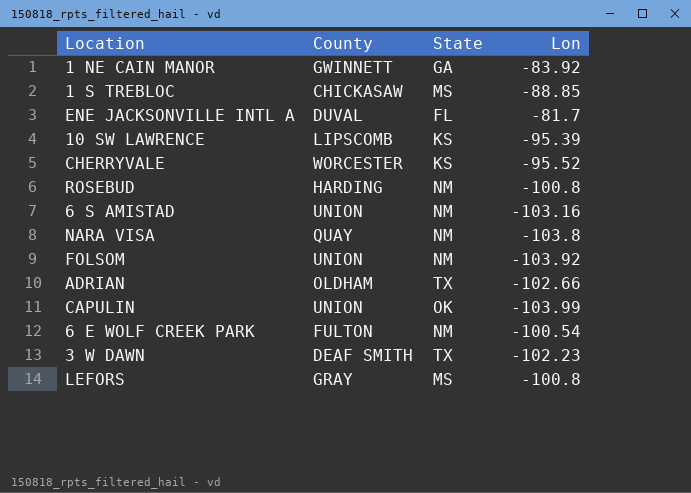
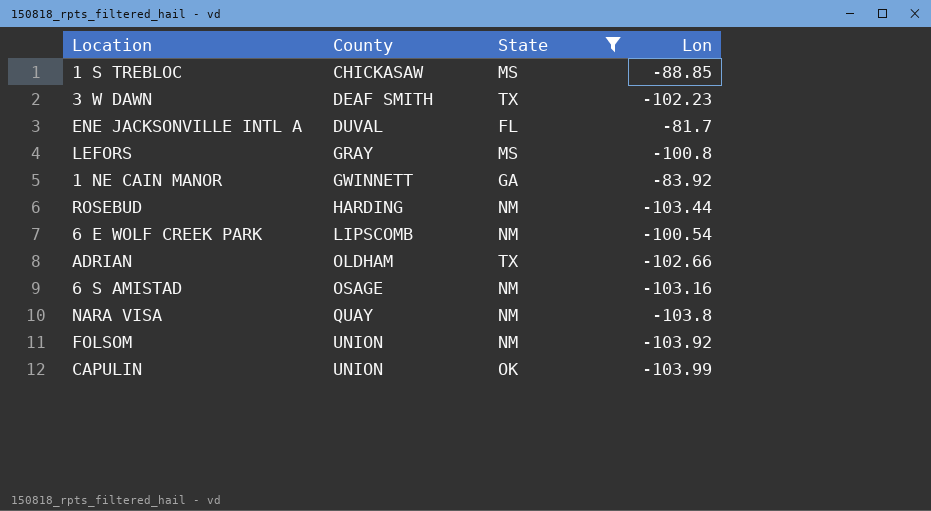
filter: none -> State != KS
row order: none -> County ascending
ROSEBUD | Lon: -100.8 -> -103.44
6 E WOLF CREEK PARK | County: FULTON -> LIPSCOMB
6 S AMISTAD | County: UNION -> OSAGE

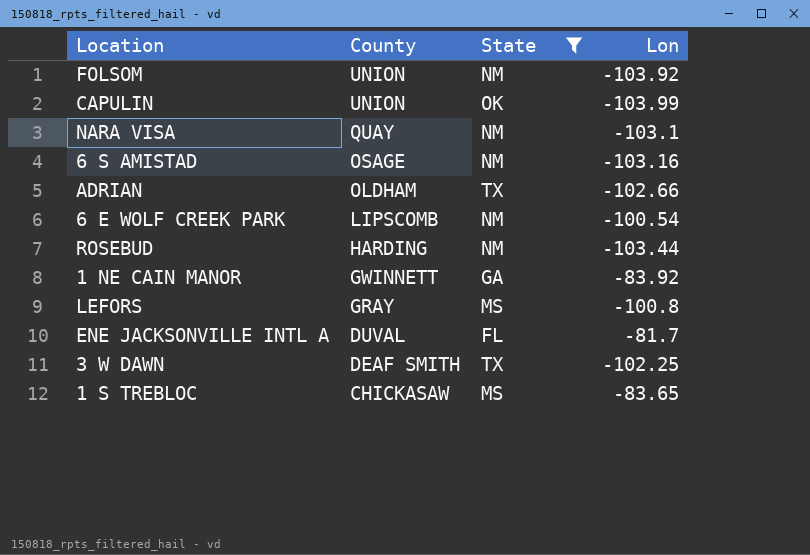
row order: County ascending -> County descending
NARA VISA | Lon: -103.8 -> -103.1
3 W DAWN | Lon: -102.23 -> -102.25
1 S TREBLOC | Lon: -88.85 -> -83.65

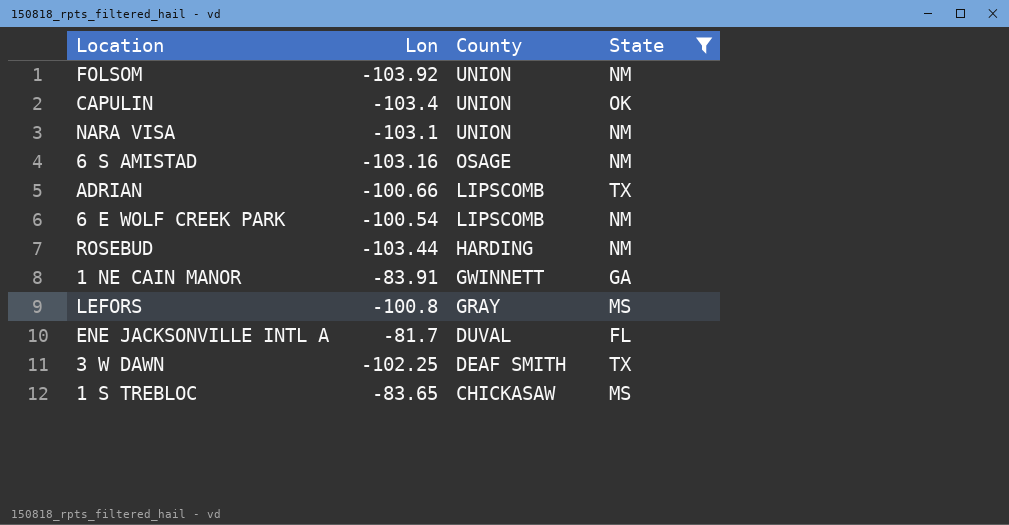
column Lon | position: 4 -> 2
CAPULIN | Lon: -103.99 -> -103.4
NARA VISA | County: QUAY -> UNION
ADRIAN | Lon: -102.66 -> -100.66
ADRIAN | County: OLDHAM -> LIPSCOMB
1 NE CAIN MANOR | Lon: -83.92 -> -83.91

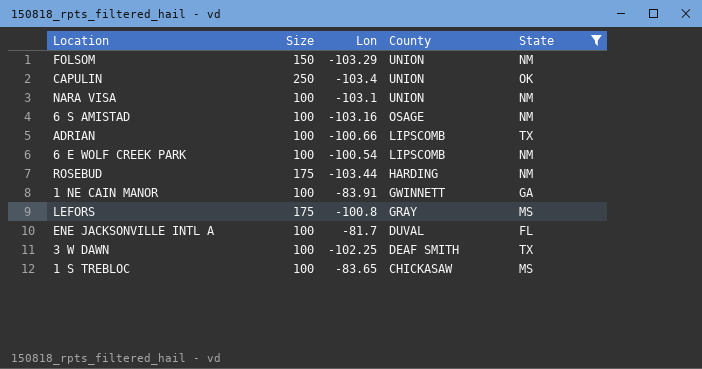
column Size | position: none -> 2
FOLSOM | Lon: -103.92 -> -103.29

